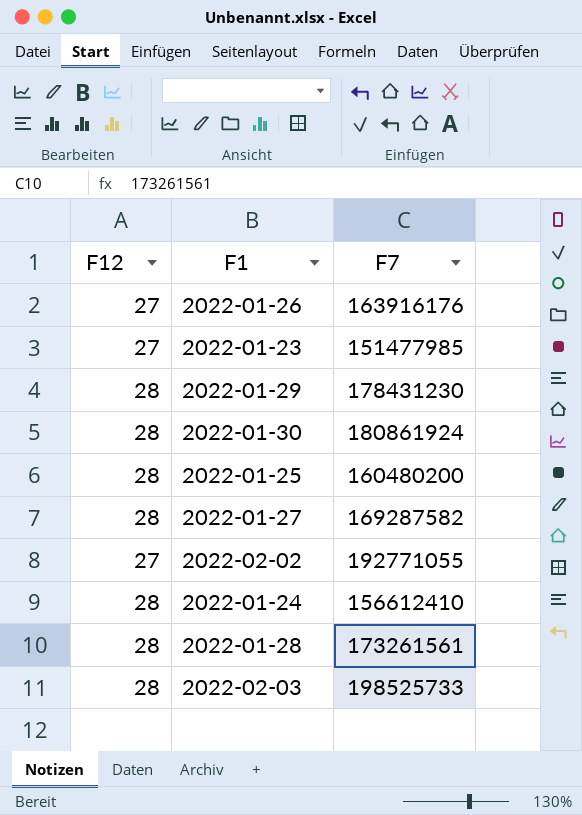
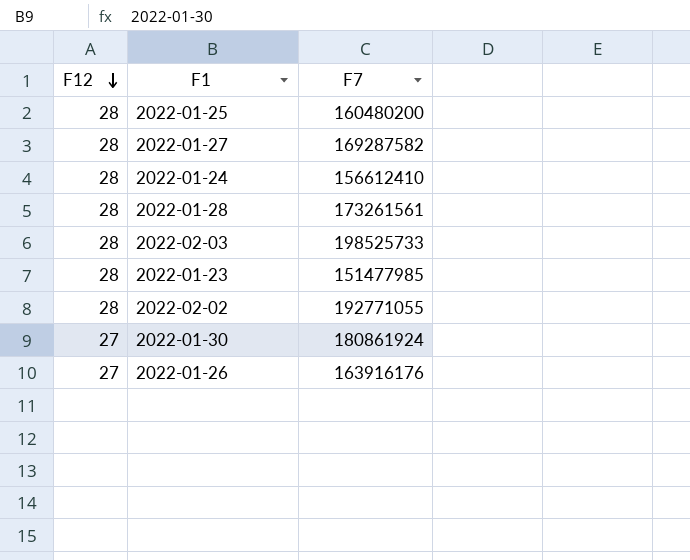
row order: none -> F12 descending
row 2022-01-29: 28 | 178431230 -> none
2022-01-23 | F12: 27 -> 28
2022-02-02 | F12: 27 -> 28
2022-01-30 | F12: 28 -> 27

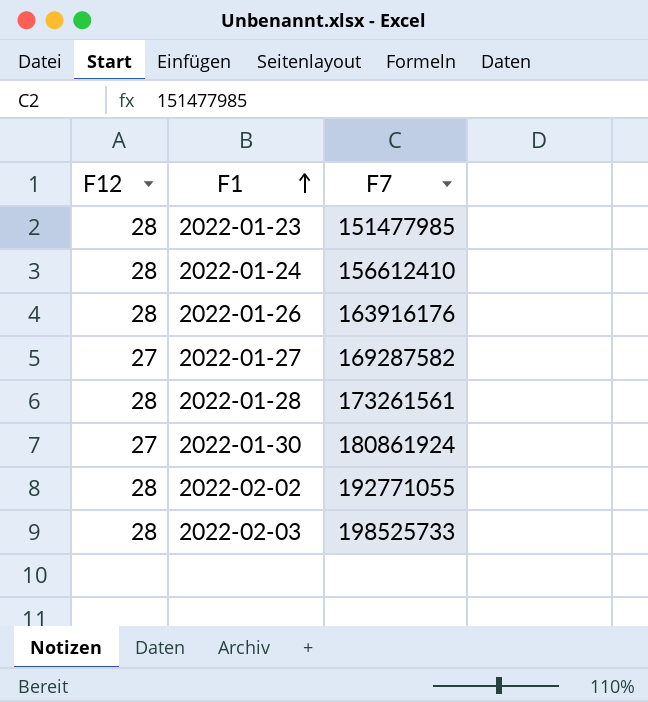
row order: F12 descending -> F1 ascending
row 2022-01-25: 28 | 160480200 -> none
2022-01-26 | F12: 27 -> 28
2022-01-27 | F12: 28 -> 27

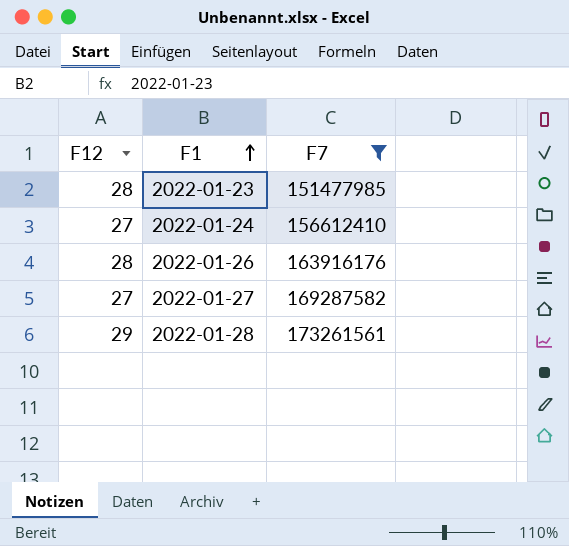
filter: none -> F7 <= 173261561
2022-01-24 | F12: 28 -> 27
2022-01-28 | F12: 28 -> 29

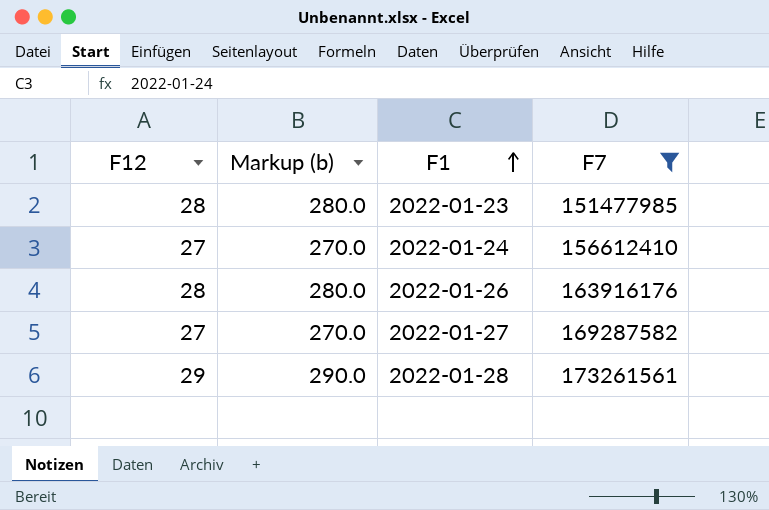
column Markup (b) | formula: none -> [F12] * 10

